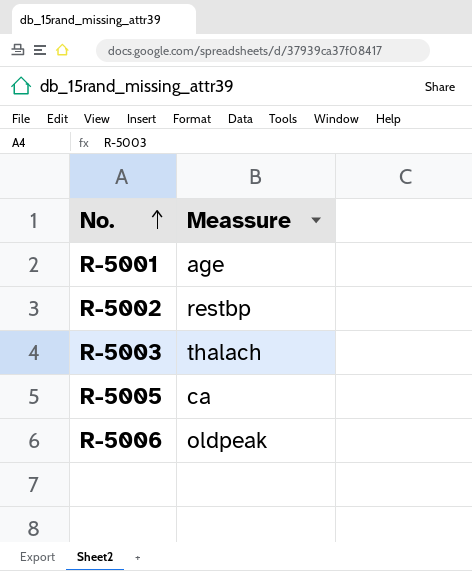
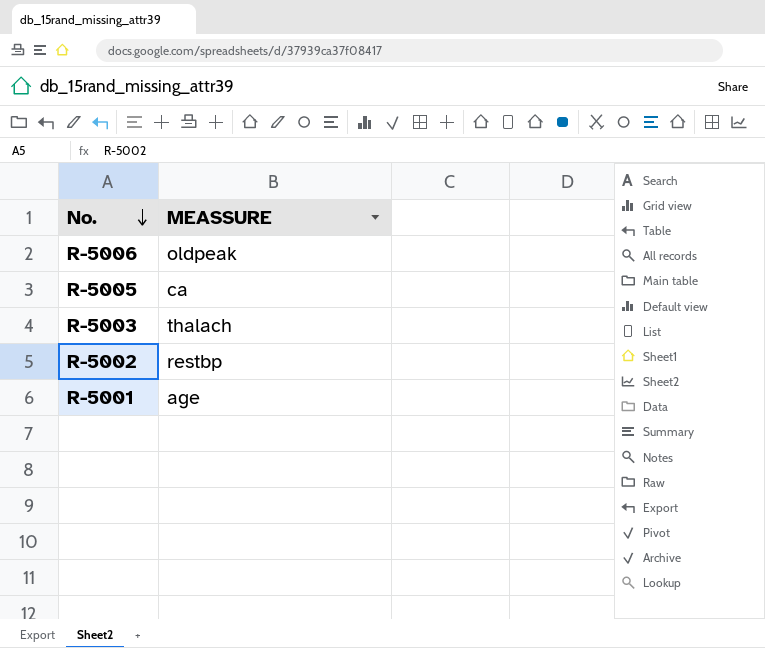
row order: No. ascending -> No. descending
column name: Meassure -> MEASSURE

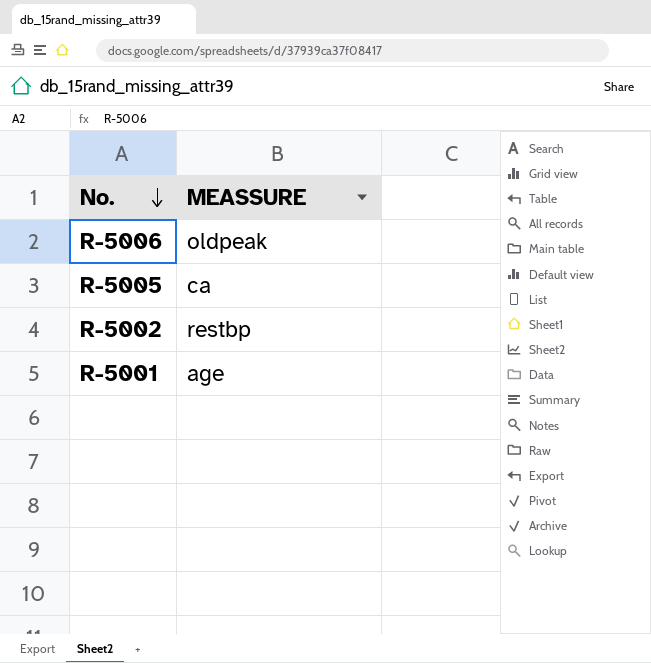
row R-5003: thalach -> none

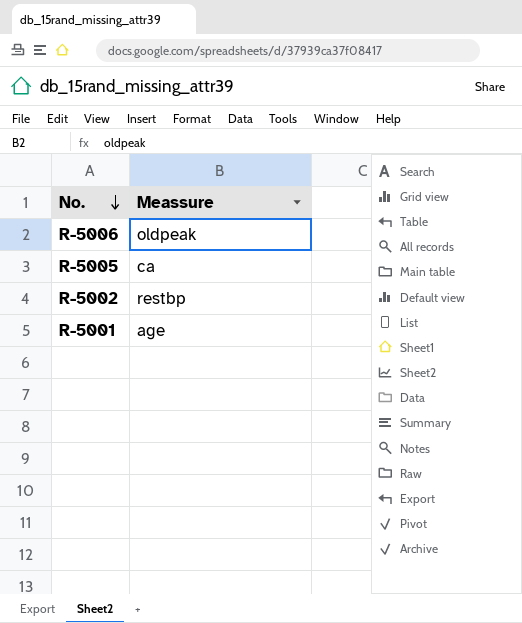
column name: MEASSURE -> Meassure

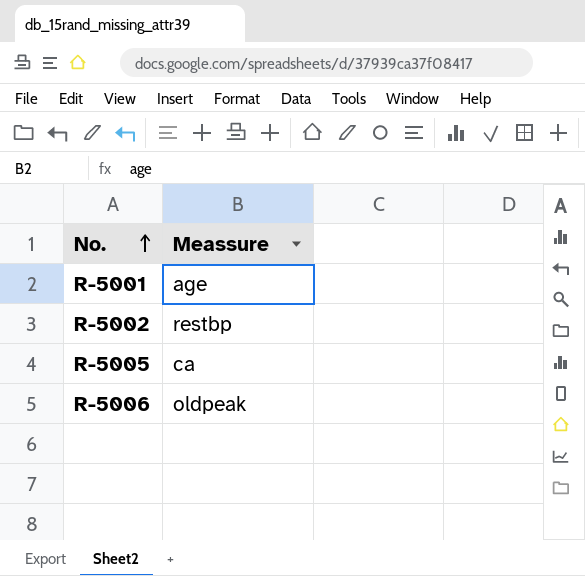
row order: No. descending -> No. ascending

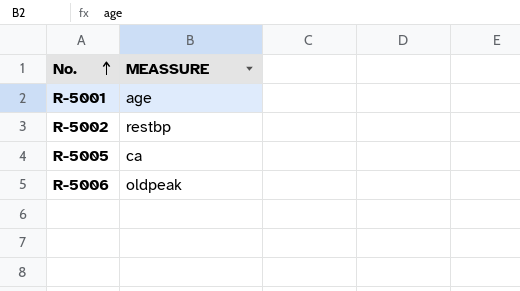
column name: Meassure -> MEASSURE

